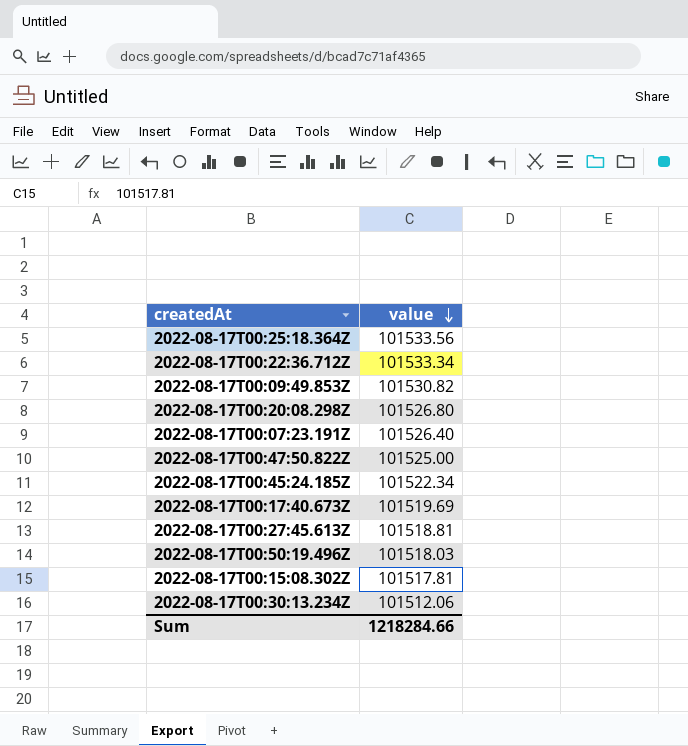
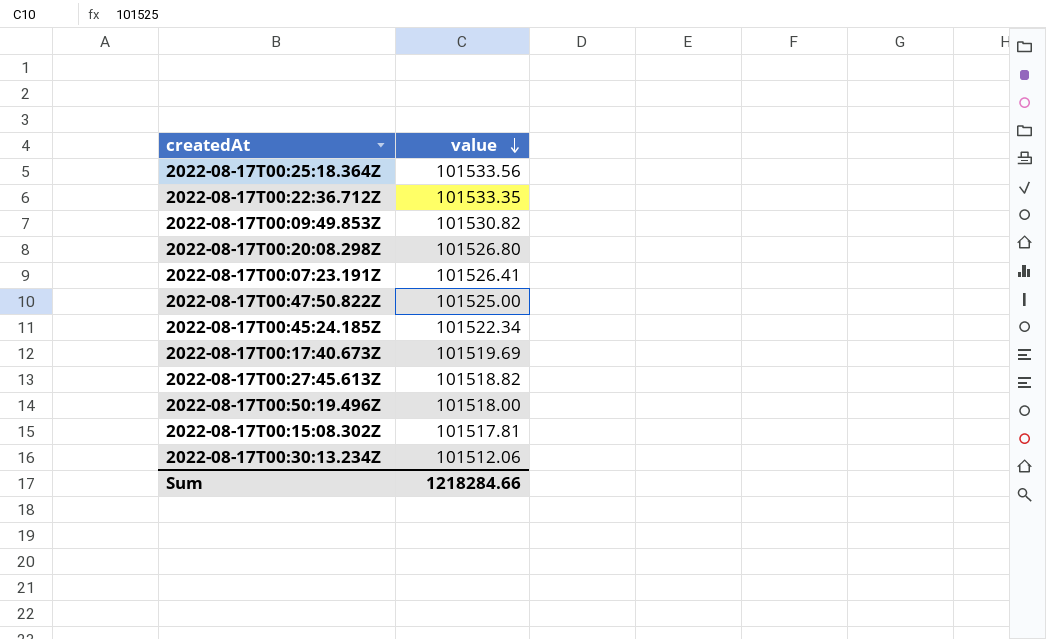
2022-08-17T00:22:36.712Z | value: 101533.34 -> 101533.35
2022-08-17T00:07:23.191Z | value: 101526.40 -> 101526.41
2022-08-17T00:27:45.613Z | value: 101518.81 -> 101518.82
2022-08-17T00:50:19.496Z | value: 101518.03 -> 101518.00

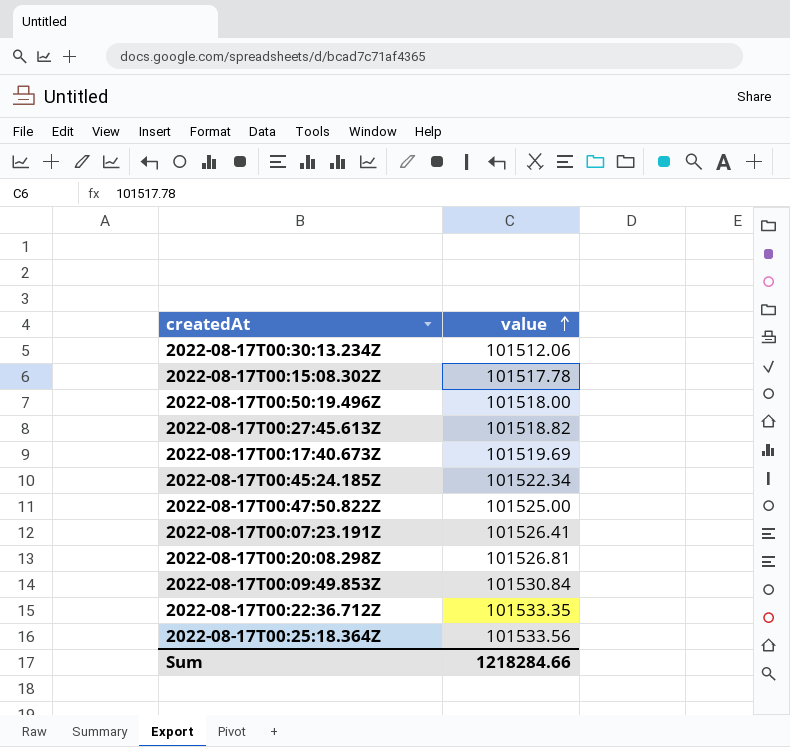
row order: value descending -> value ascending
2022-08-17T00:15:08.302Z | value: 101517.81 -> 101517.78
2022-08-17T00:20:08.298Z | value: 101526.80 -> 101526.81
2022-08-17T00:09:49.853Z | value: 101530.82 -> 101530.84

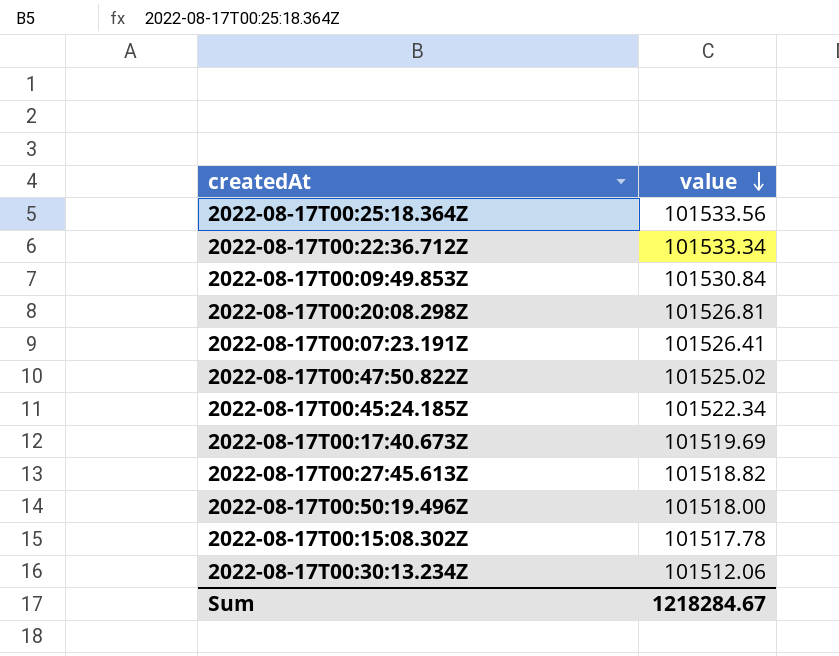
row order: value ascending -> value descending
2022-08-17T00:22:36.712Z | value: 101533.35 -> 101533.34
2022-08-17T00:47:50.822Z | value: 101525.00 -> 101525.02
Sum | value: 1218284.66 -> 1218284.67

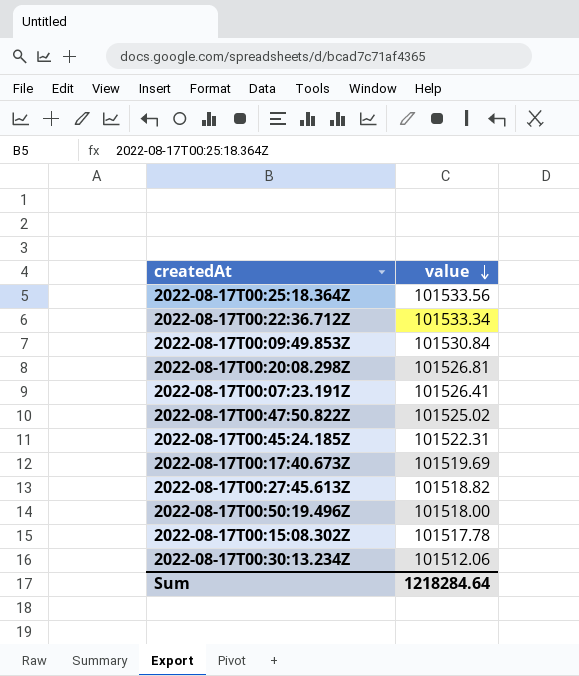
2022-08-17T00:45:24.185Z | value: 101522.34 -> 101522.31
Sum | value: 1218284.67 -> 1218284.64

